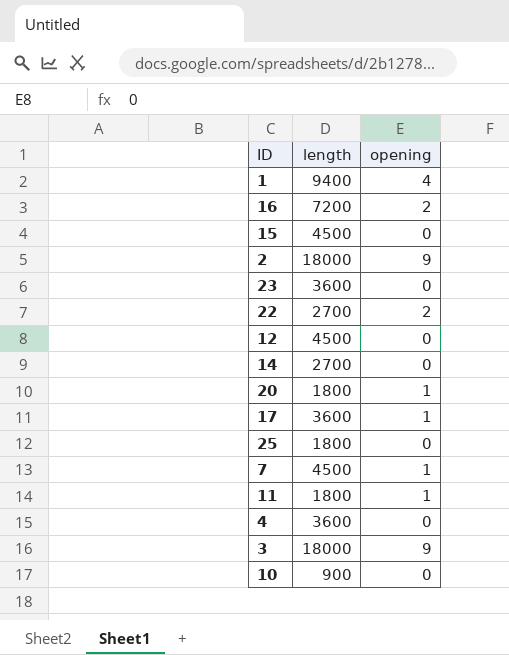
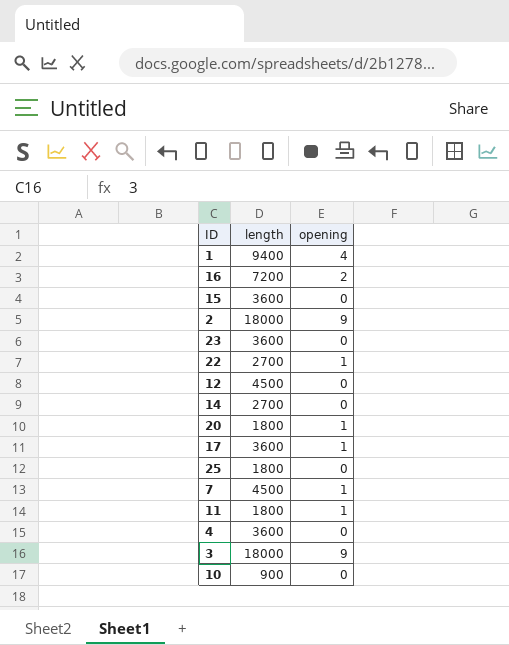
15 | length: 4500 -> 3600
22 | opening: 2 -> 1

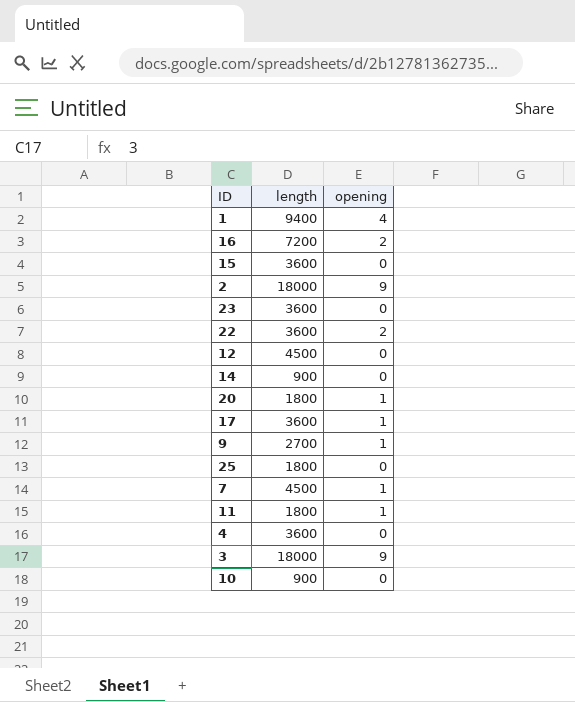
22 | length: 2700 -> 3600
22 | opening: 1 -> 2
14 | length: 2700 -> 900
row 9: none -> 2700 | 1

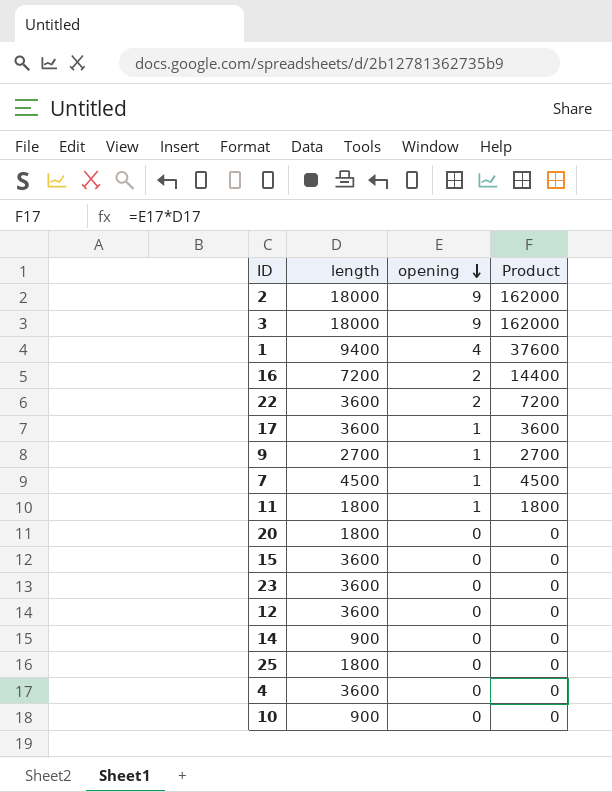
row order: none -> opening descending
column Product | formula: none -> [length] * [opening]
20 | opening: 1 -> 0
12 | length: 4500 -> 3600

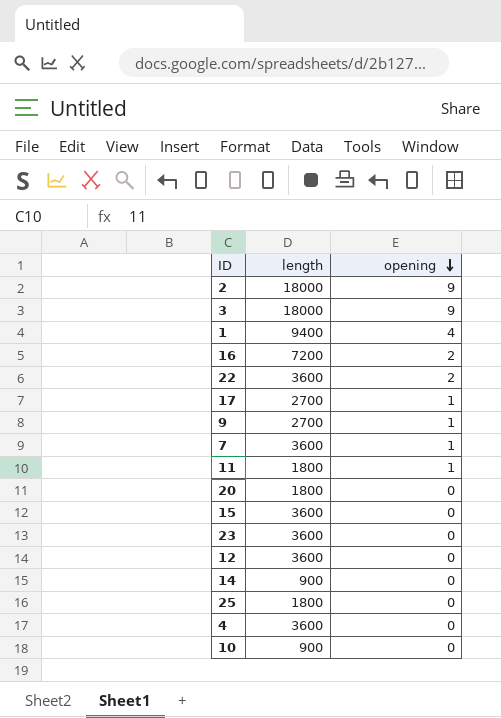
column Product | formula: [length] * [opening] -> none
17 | length: 3600 -> 2700
7 | length: 4500 -> 3600

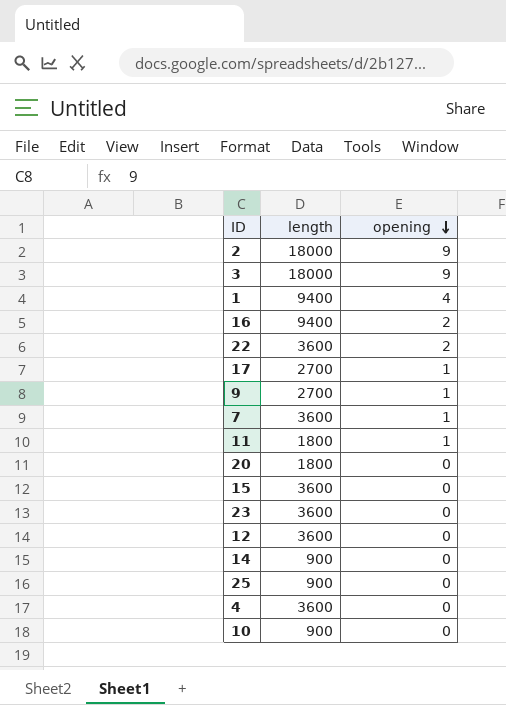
16 | length: 7200 -> 9400
25 | length: 1800 -> 900

